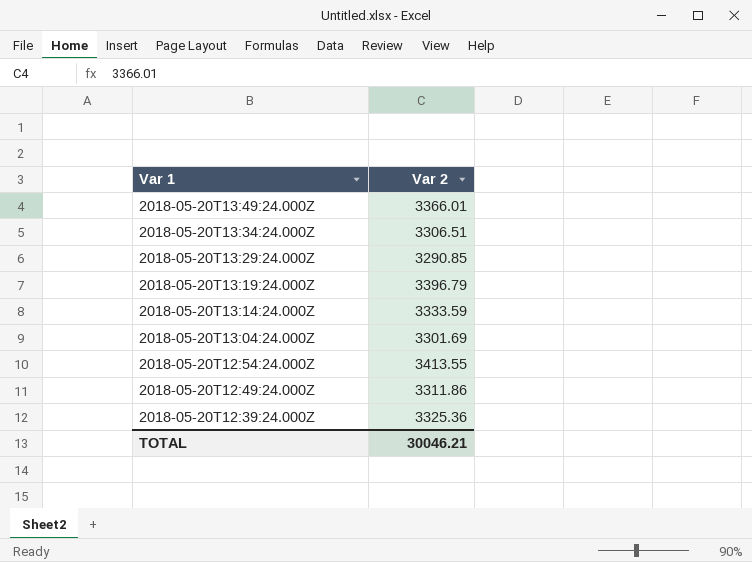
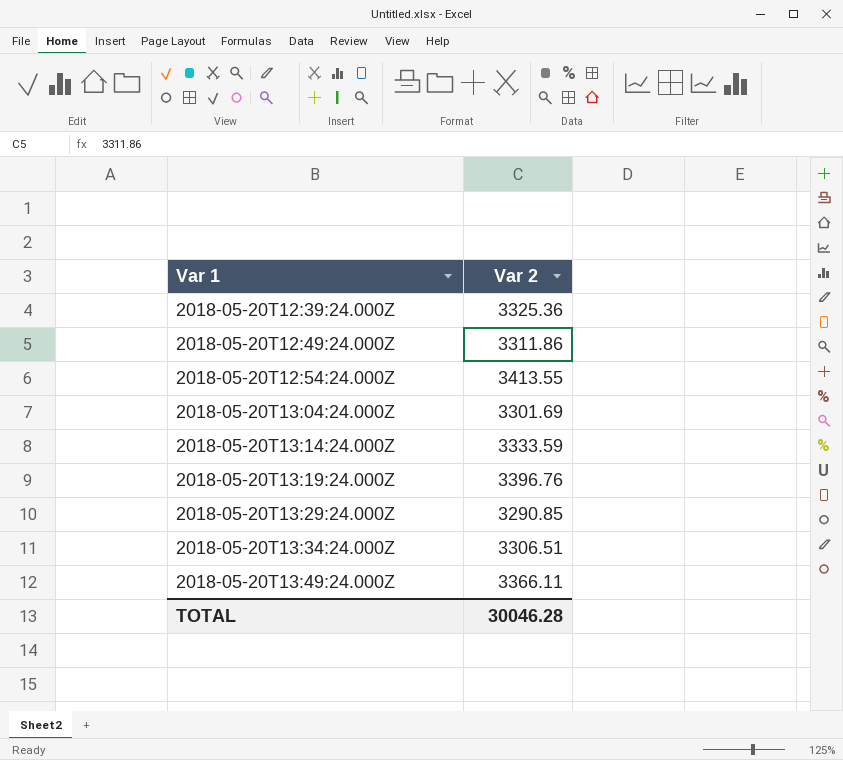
row order: Var 1 descending -> Var 1 ascending
2018-05-20T13:19:24.000Z | Var 2: 3396.79 -> 3396.76
2018-05-20T13:49:24.000Z | Var 2: 3366.01 -> 3366.11
TOTAL | Var 2: 30046.21 -> 30046.28

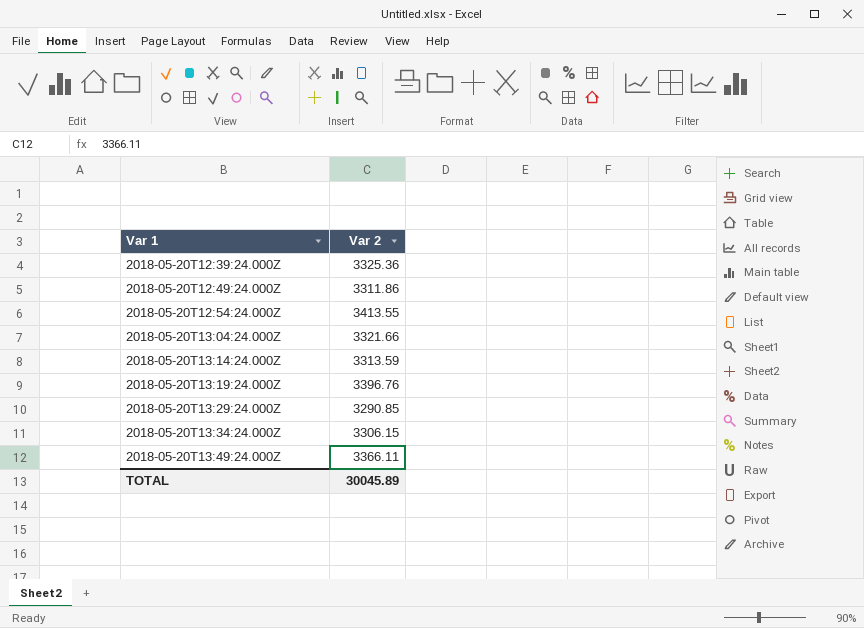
2018-05-20T13:04:24.000Z | Var 2: 3301.69 -> 3321.66
2018-05-20T13:14:24.000Z | Var 2: 3333.59 -> 3313.59
2018-05-20T13:34:24.000Z | Var 2: 3306.51 -> 3306.15
TOTAL | Var 2: 30046.28 -> 30045.89

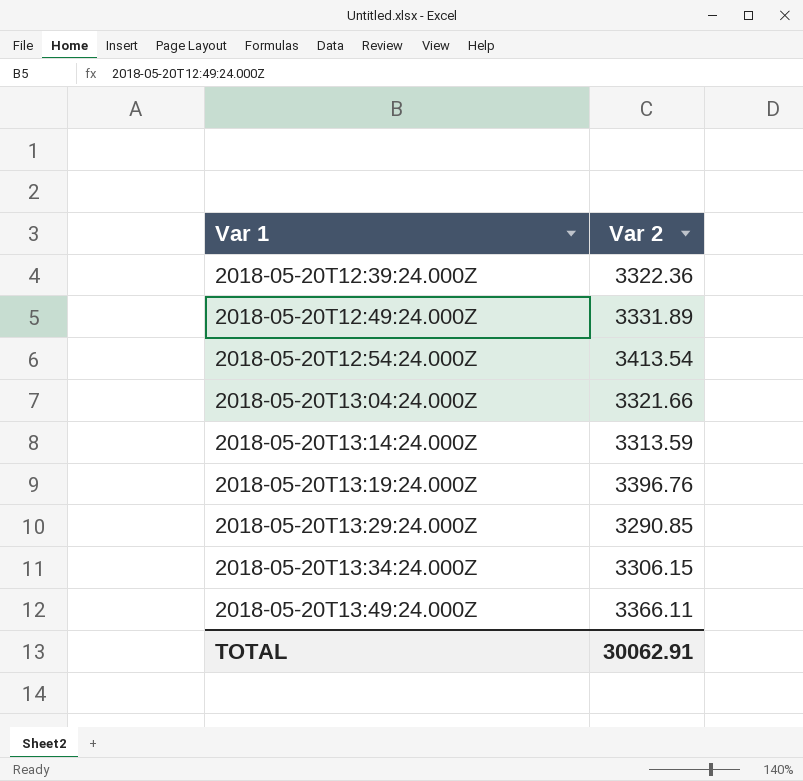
2018-05-20T12:39:24.000Z | Var 2: 3325.36 -> 3322.36
2018-05-20T12:49:24.000Z | Var 2: 3311.86 -> 3331.89
2018-05-20T12:54:24.000Z | Var 2: 3413.55 -> 3413.54
TOTAL | Var 2: 30045.89 -> 30062.91

